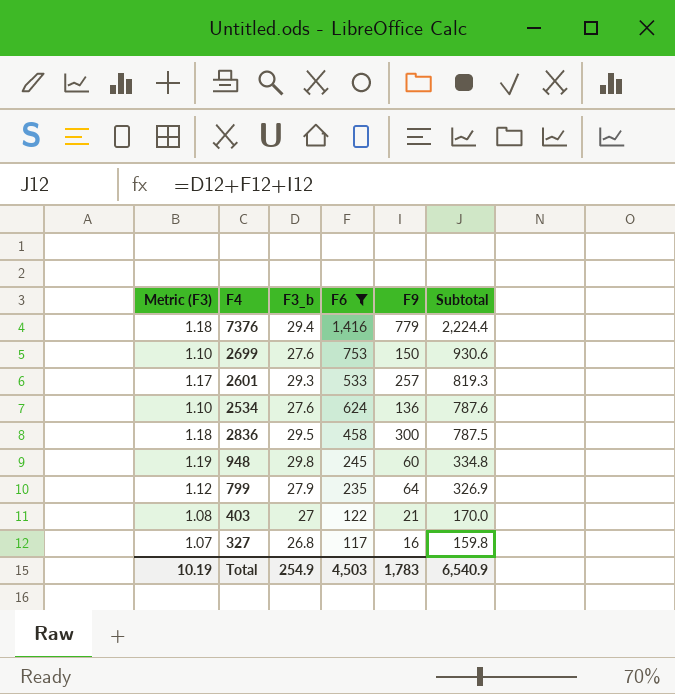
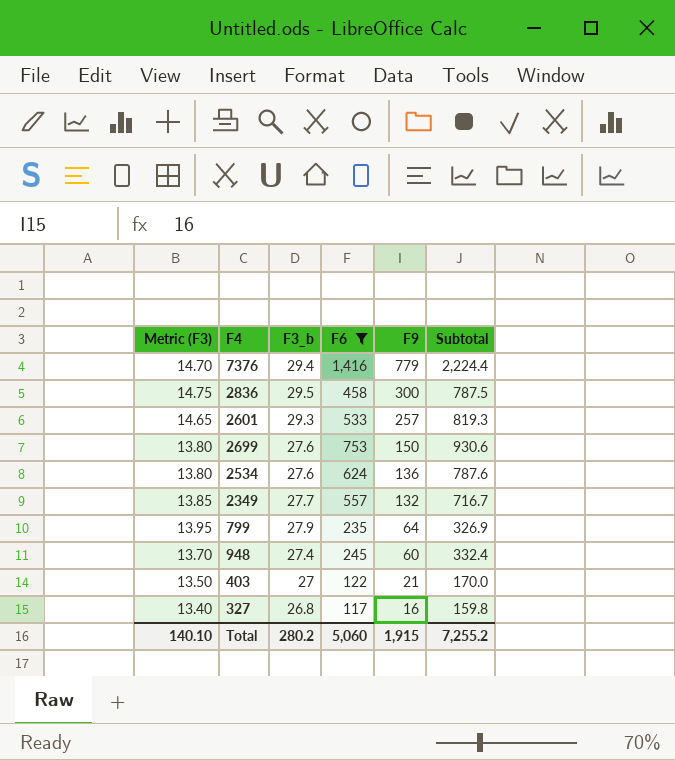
row order: Subtotal descending -> F9 descending
column Metric (F3) | formula: [F3_b] * 0.04 -> [F3_b] * 0.5
row 2349: none -> 13.85 | 27.7 | 557 | 132 | 716.7
948 | F3_b: 29.8 -> 27.4
948 | Subtotal: 334.8 -> 332.4
Total | Metric (F3): 10.19 -> 140.10
Total | F3_b: 254.9 -> 280.2
Total | F6: 4,503 -> 5,060
Total | F9: 1,783 -> 1,915
Total | Subtotal: 6,540.9 -> 7,255.2

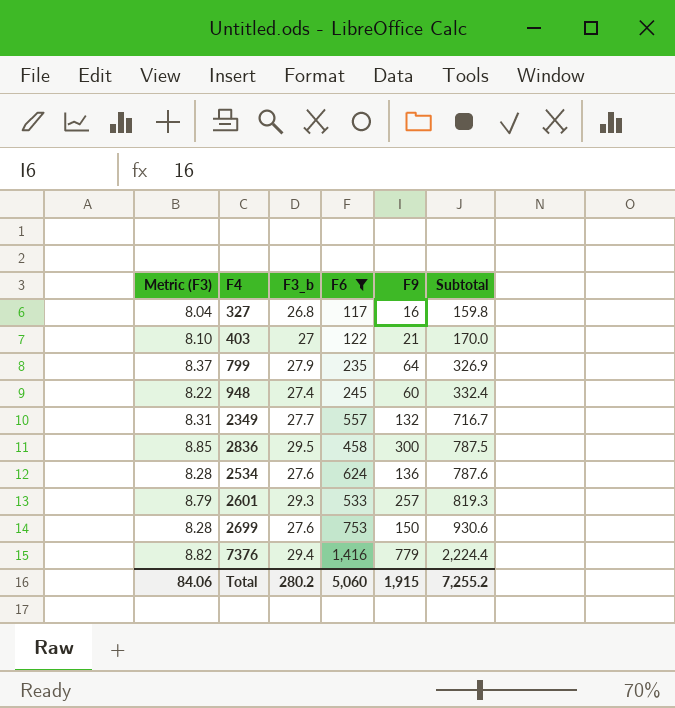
row order: F9 descending -> Subtotal ascending
column Metric (F3) | formula: [F3_b] * 0.5 -> [F3_b] * 0.3
Total | Metric (F3): 140.10 -> 84.06

